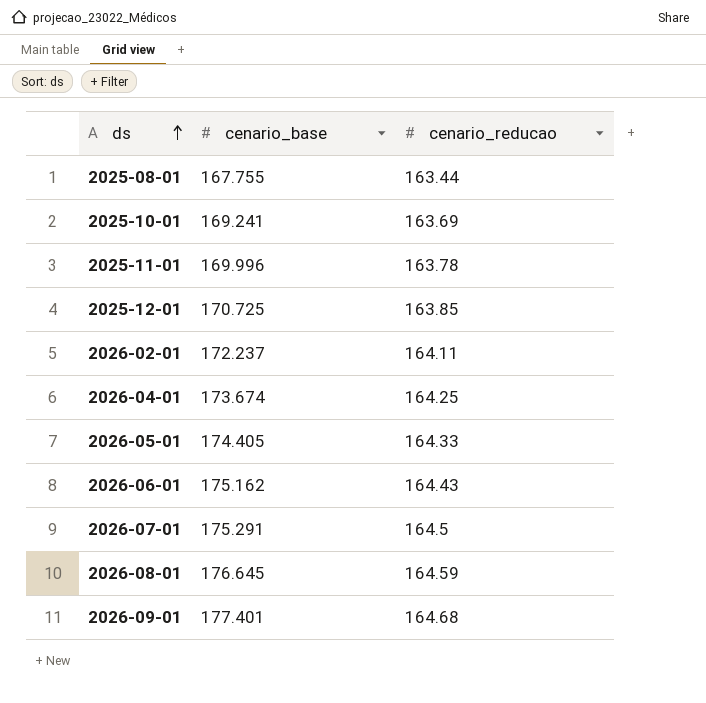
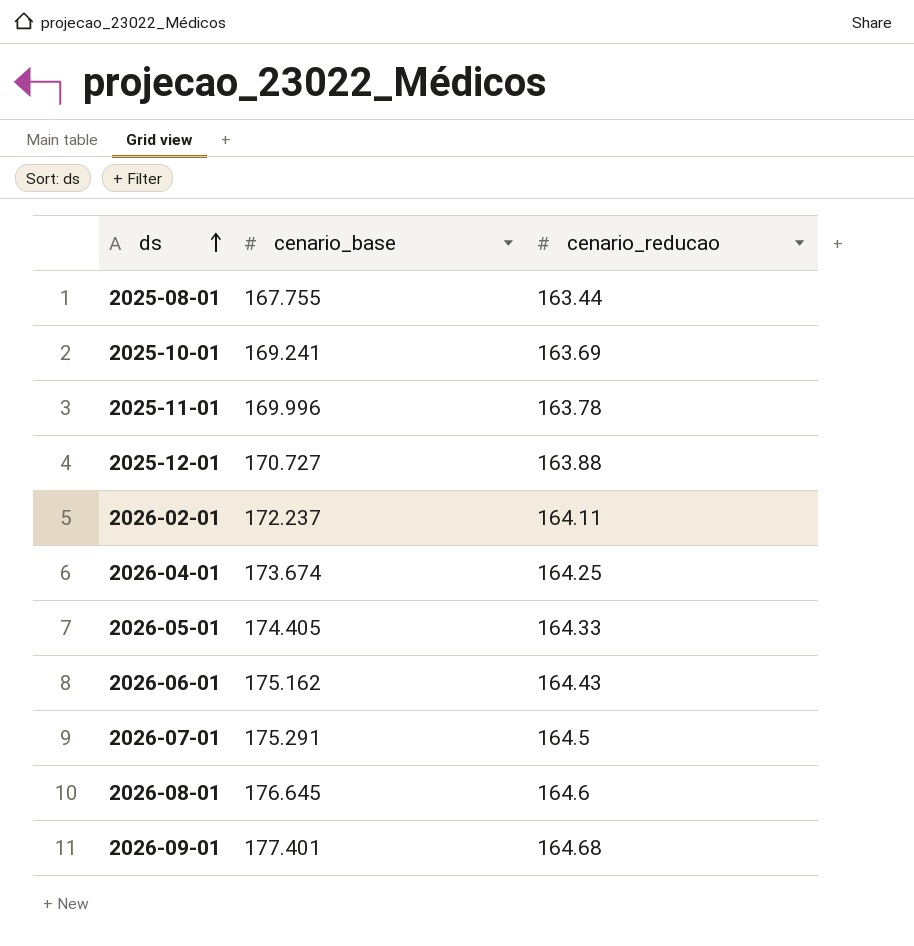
2025-12-01 | cenario_base: 170.725 -> 170.727
2025-12-01 | cenario_reducao: 163.85 -> 163.88
2026-08-01 | cenario_reducao: 164.59 -> 164.6

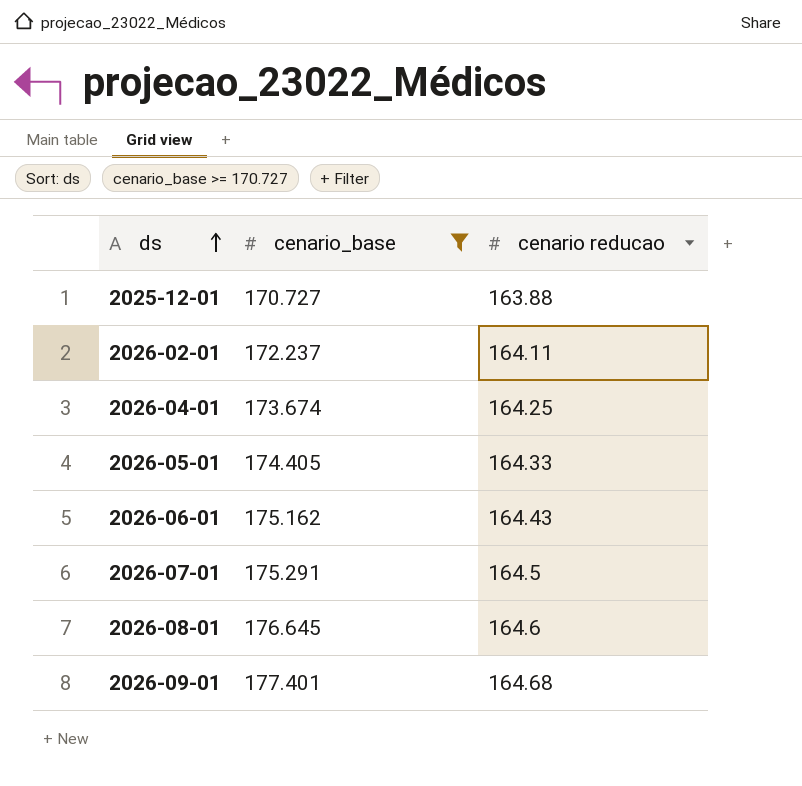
filter: none -> cenario_base >= 170.727
column name: cenario_reducao -> cenario reducao

